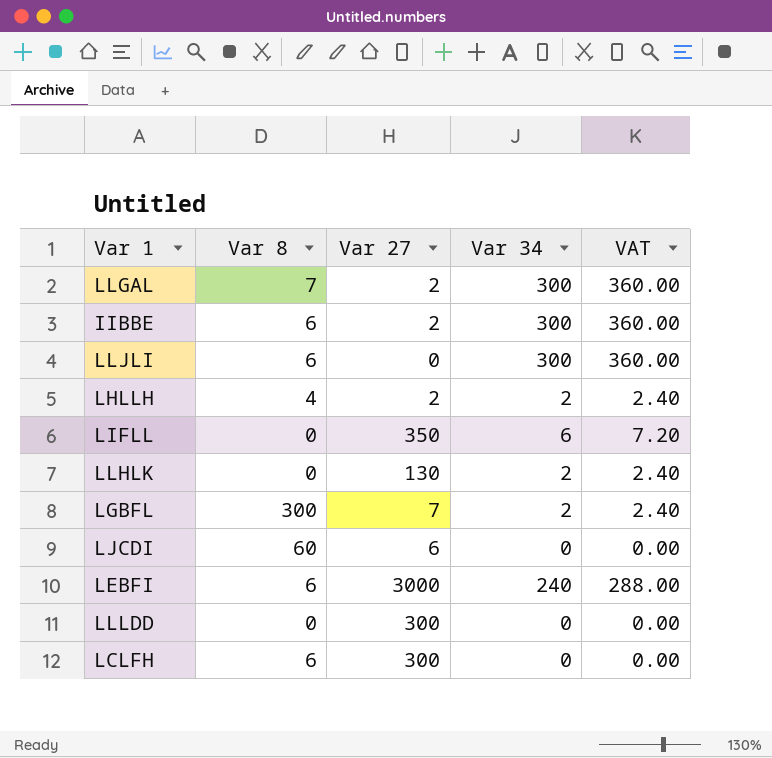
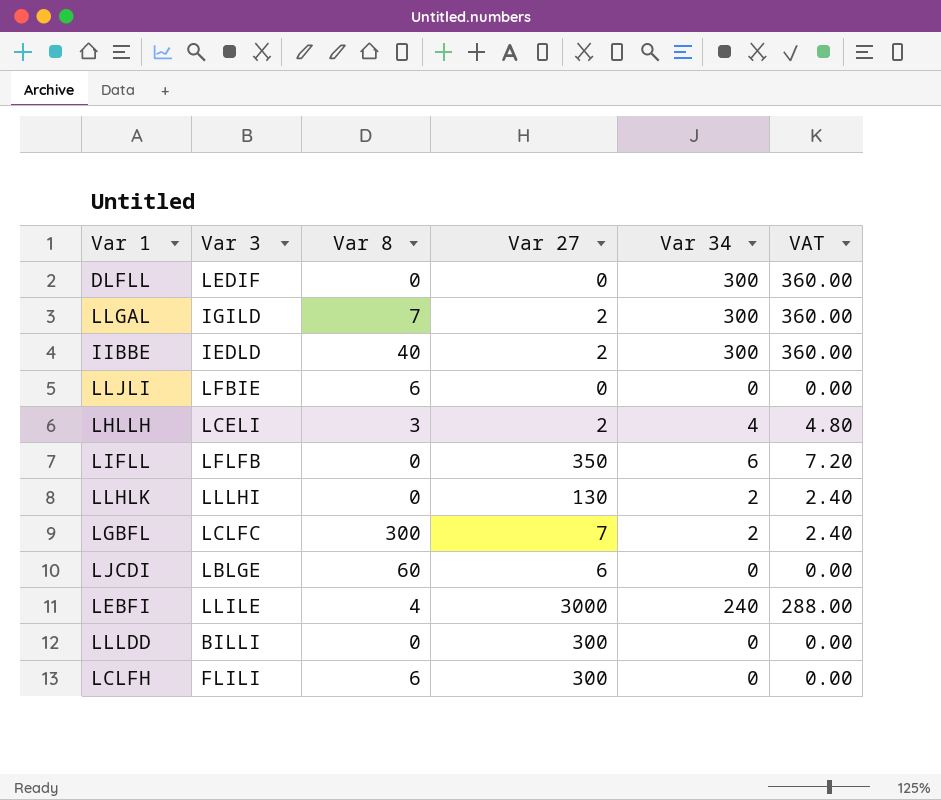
column Var 3 | position: none -> 2
row DLFLL: none -> LEDIF | 0 | 0 | 300 | 360.00
IIBBE | Var 8: 6 -> 40
LLJLI | Var 34: 300 -> 0
LLJLI | VAT: 360.00 -> 0.00
LHLLH | Var 8: 4 -> 3
LHLLH | Var 34: 2 -> 4
LHLLH | VAT: 2.40 -> 4.80
LEBFI | Var 8: 6 -> 4

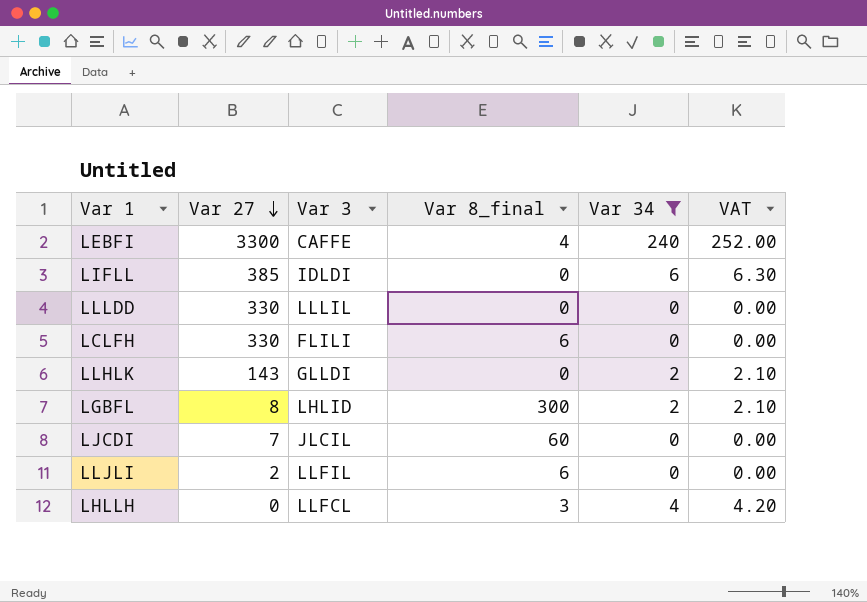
filter: none -> Var 34 != 300
row order: none -> Var 27 descending
column Var 27 | position: 4 -> 2
column name: Var 8 -> Var 8_final
column VAT | formula: [Var 34] * 1.2 -> [Var 34] * 1.05
LEBFI | Var 27: 3000 -> 3300
LEBFI | Var 3: LLILE -> CAFFE
LIFLL | Var 27: 350 -> 385
LIFLL | Var 3: LFLFB -> IDLDI
LLLDD | Var 27: 300 -> 330
LLLDD | Var 3: BILLI -> LLLIL
LCLFH | Var 27: 300 -> 330
LLHLK | Var 27: 130 -> 143
LLHLK | Var 3: LLLHI -> GLLDI
LGBFL | Var 27: 7 -> 8
LGBFL | Var 3: LCLFC -> LHLID
LJCDI | Var 27: 6 -> 7
LJCDI | Var 3: LBLGE -> JLCIL
LLJLI | Var 27: 0 -> 2
LLJLI | Var 3: LFBIE -> LLFIL
LHLLH | Var 27: 2 -> 0
LHLLH | Var 3: LCELI -> LLFCL

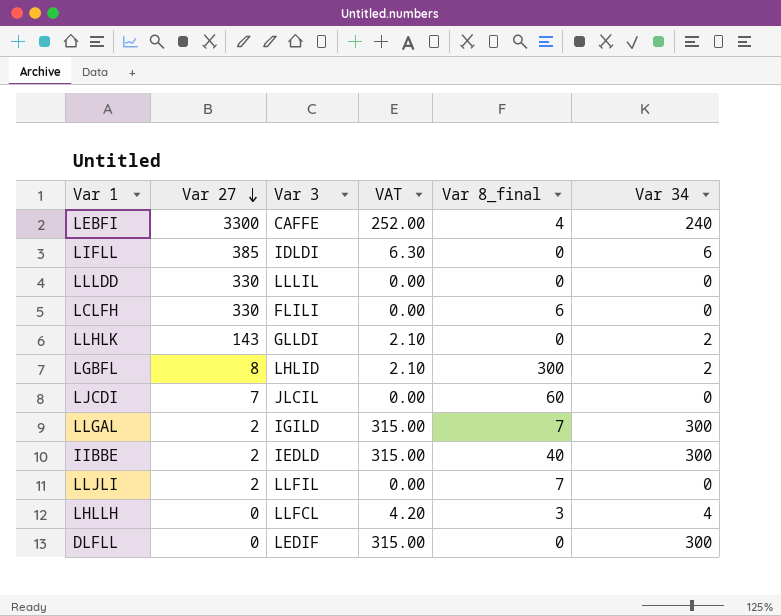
filter: Var 34 != 300 -> none
column VAT | position: 6 -> 4
LLJLI | Var 8_final: 6 -> 7

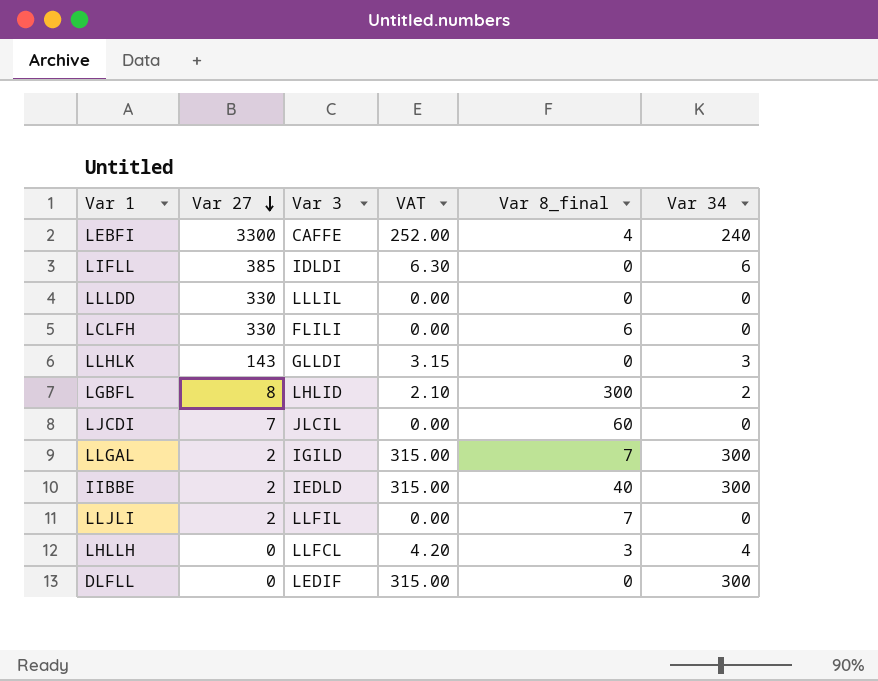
LLHLK | VAT: 2.10 -> 3.15
LLHLK | Var 34: 2 -> 3

